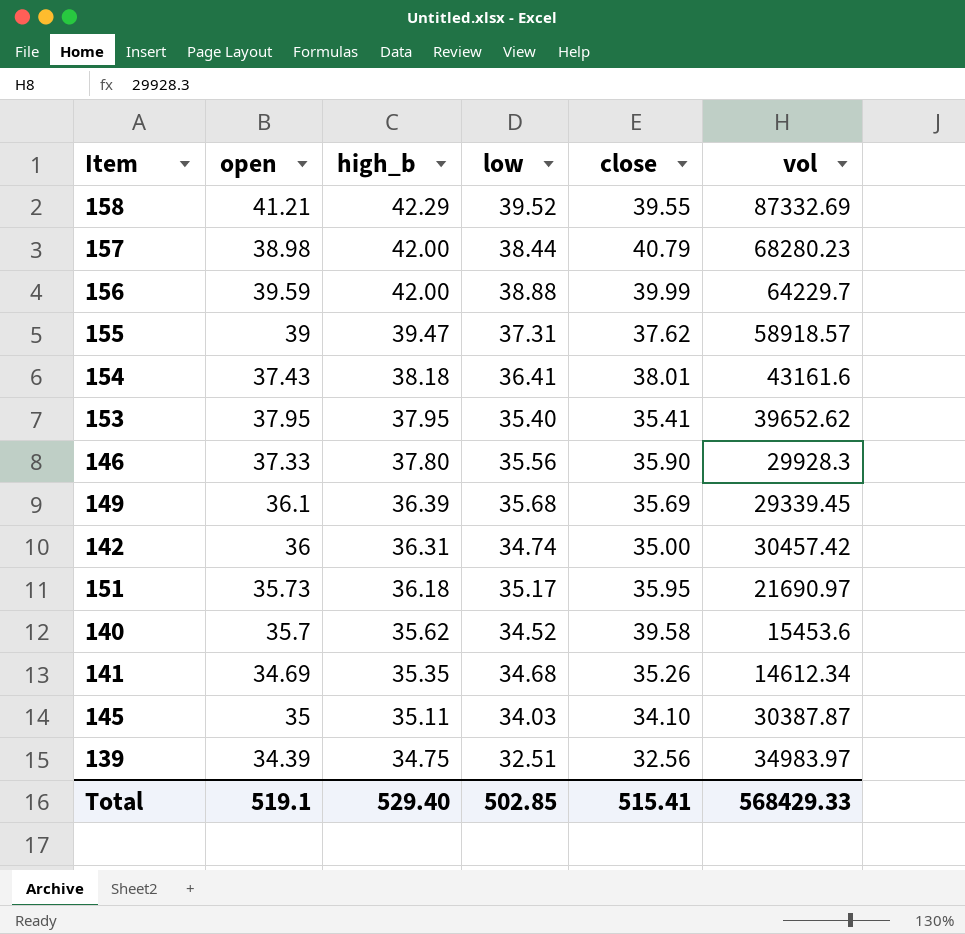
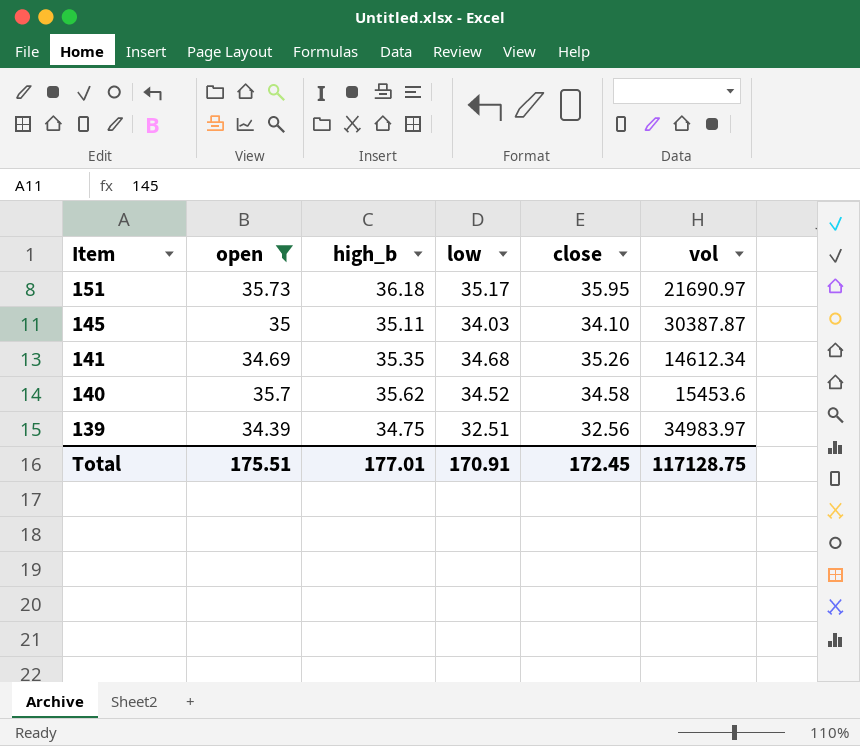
filter: none -> open <= 35.73
row order: high_b descending -> Item descending
140 | close: 39.58 -> 34.58
Total | open: 519.1 -> 175.51
Total | high_b: 529.40 -> 177.01
Total | low: 502.85 -> 170.91
Total | close: 515.41 -> 172.45
Total | vol: 568429.33 -> 117128.75

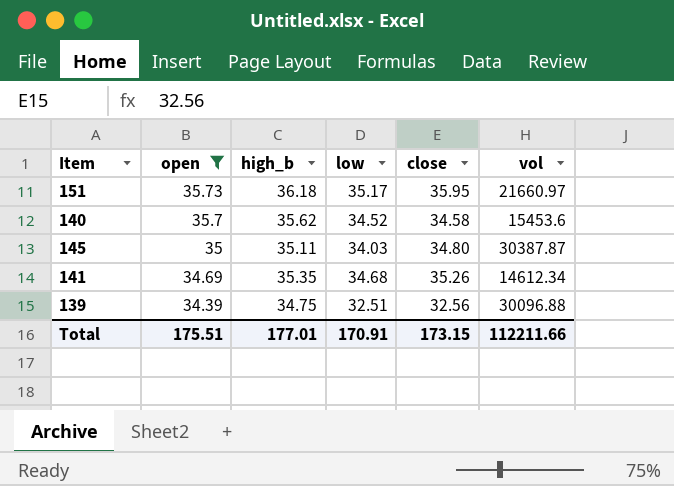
row order: Item descending -> open descending
151 | vol: 21690.97 -> 21660.97
145 | close: 34.10 -> 34.80
139 | vol: 34983.97 -> 30096.88
Total | close: 172.45 -> 173.15
Total | vol: 117128.75 -> 112211.66

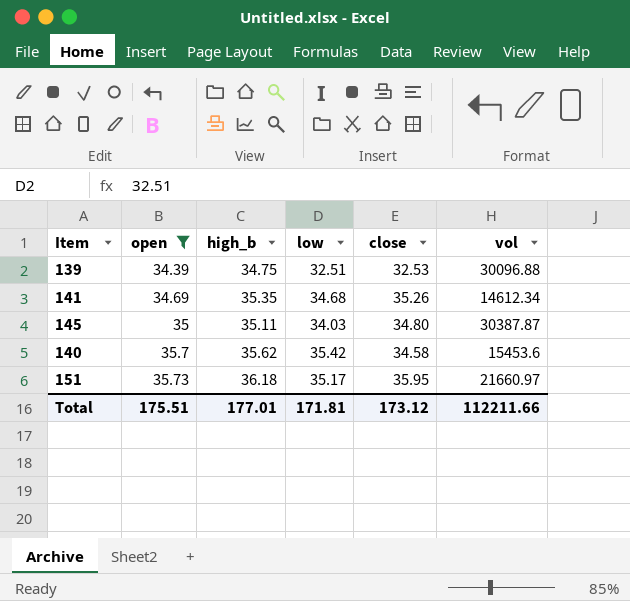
row order: open descending -> open ascending
139 | close: 32.56 -> 32.53
140 | low: 34.52 -> 35.42
Total | low: 170.91 -> 171.81
Total | close: 173.15 -> 173.12

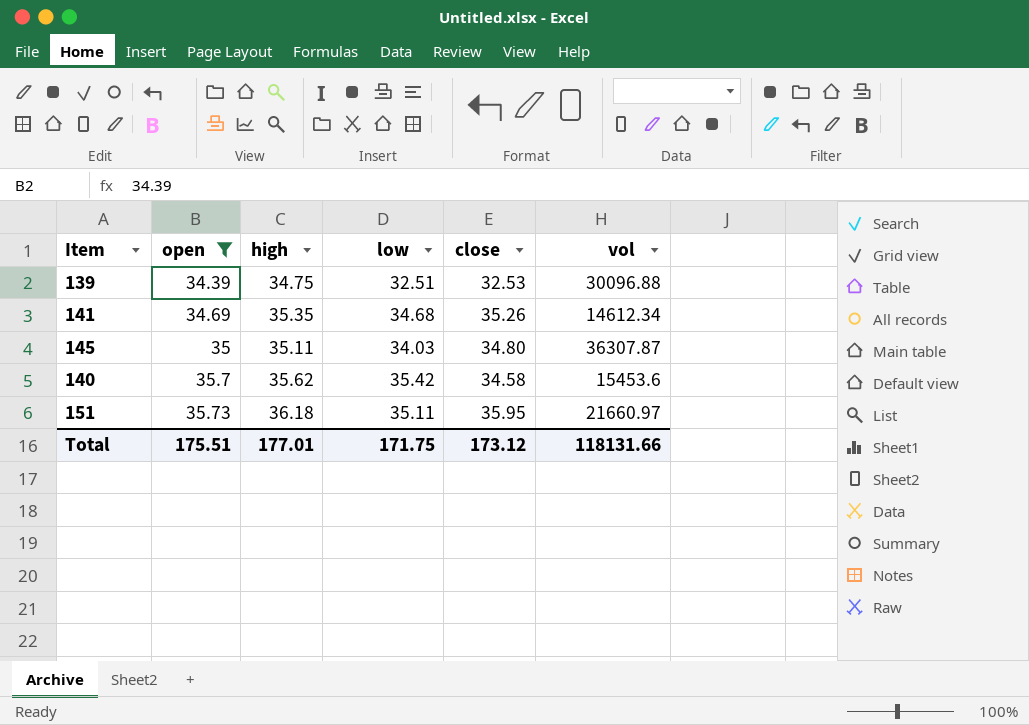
column name: high_b -> high
145 | vol: 30387.87 -> 36307.87
151 | low: 35.17 -> 35.11
Total | low: 171.81 -> 171.75
Total | vol: 112211.66 -> 118131.66

